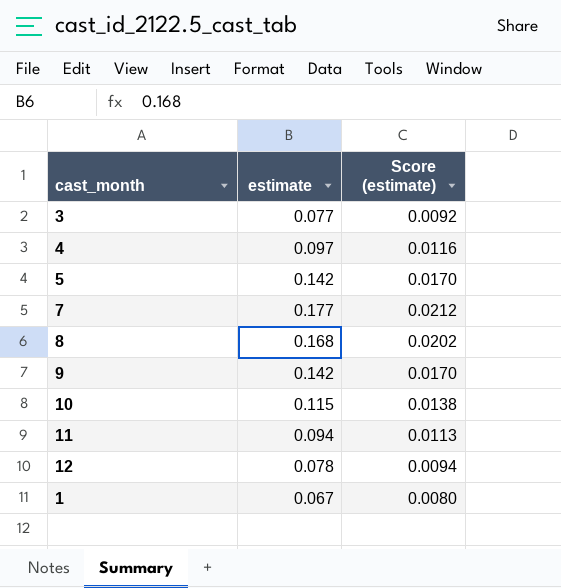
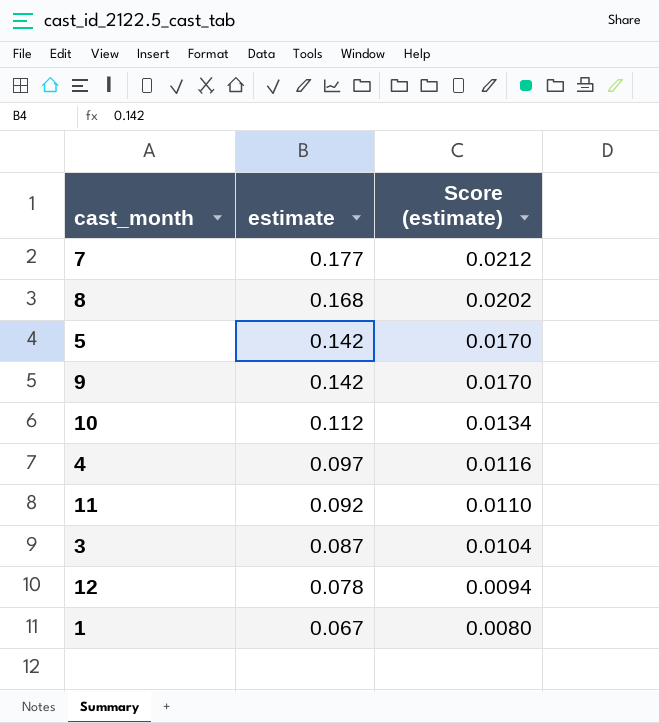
row order: none -> estimate descending
10 | estimate: 0.115 -> 0.112
10 | Score (estimate): 0.0138 -> 0.0134
11 | estimate: 0.094 -> 0.092
11 | Score (estimate): 0.0113 -> 0.0110
3 | estimate: 0.077 -> 0.087
3 | Score (estimate): 0.0092 -> 0.0104

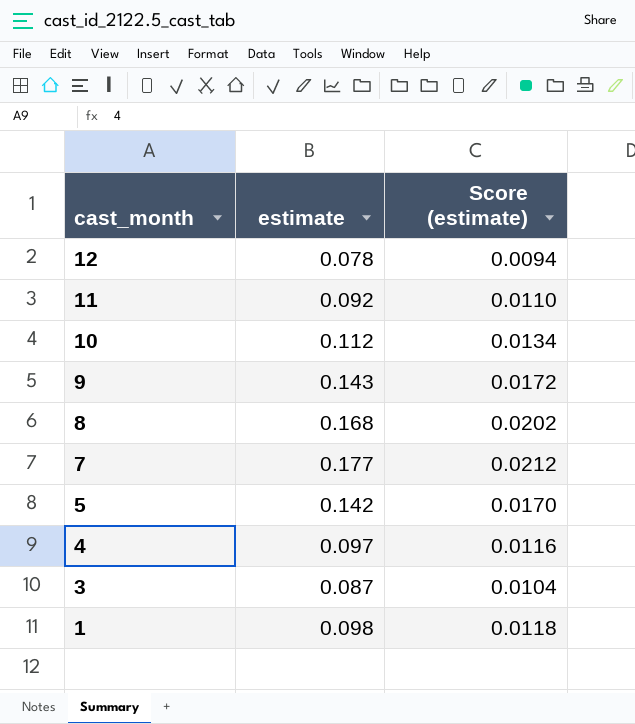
row order: estimate descending -> cast_month descending
9 | estimate: 0.142 -> 0.143
9 | Score (estimate): 0.0170 -> 0.0172
1 | estimate: 0.067 -> 0.098
1 | Score (estimate): 0.0080 -> 0.0118

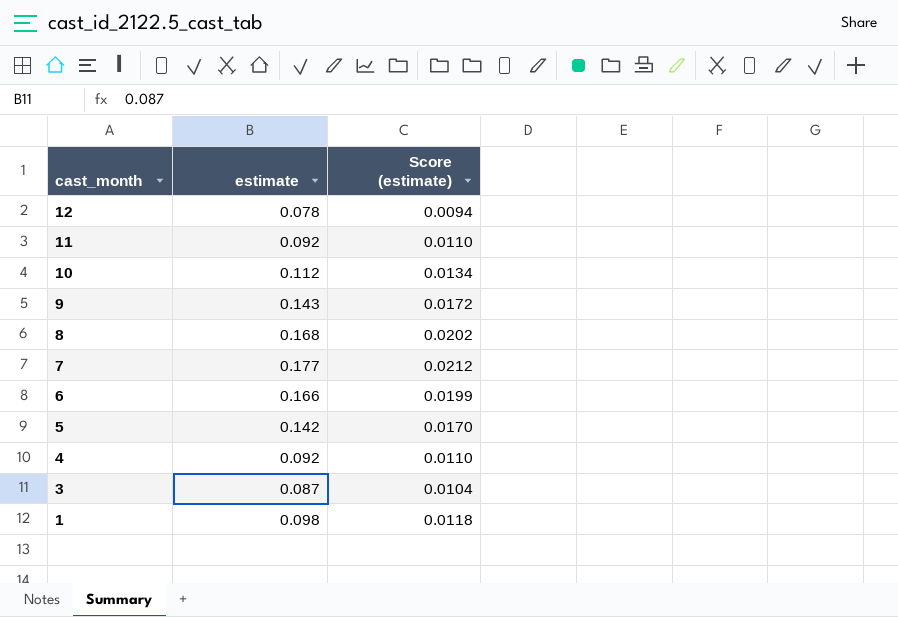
row 6: none -> 0.166 | 0.0199
4 | estimate: 0.097 -> 0.092
4 | Score (estimate): 0.0116 -> 0.0110

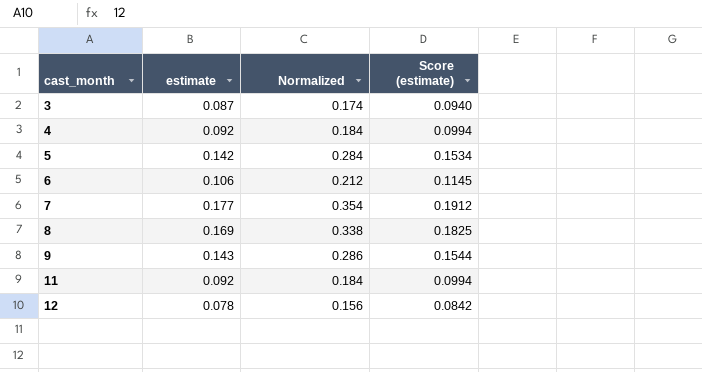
row order: cast_month descending -> cast_month ascending
column Normalized | formula: none -> [estimate] * 2
column Score (estimate) | formula: [estimate] * 0.12 -> [estimate] * 1.08
row 10: 0.112 | 0.0134 -> none
row 1: 0.098 | 0.0118 -> none
6 | estimate: 0.166 -> 0.106
8 | estimate: 0.168 -> 0.169

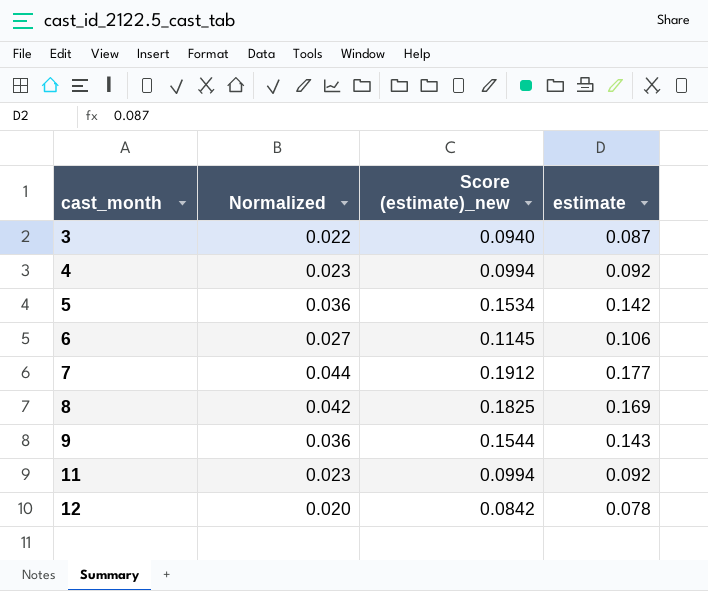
column Normalized | formula: [estimate] * 2 -> [estimate] * 0.25
column name: Score (estimate) -> Score (estimate)_new
column estimate | position: 2 -> 4

